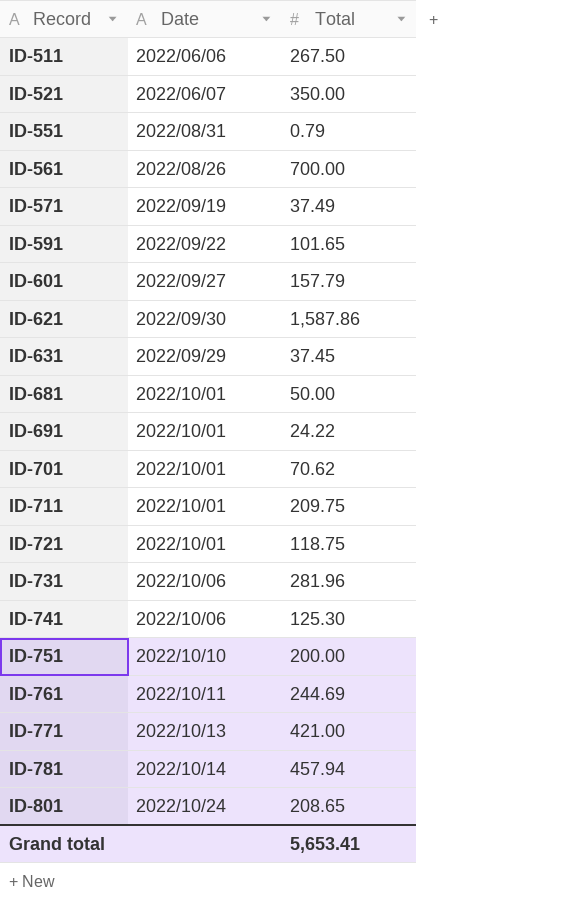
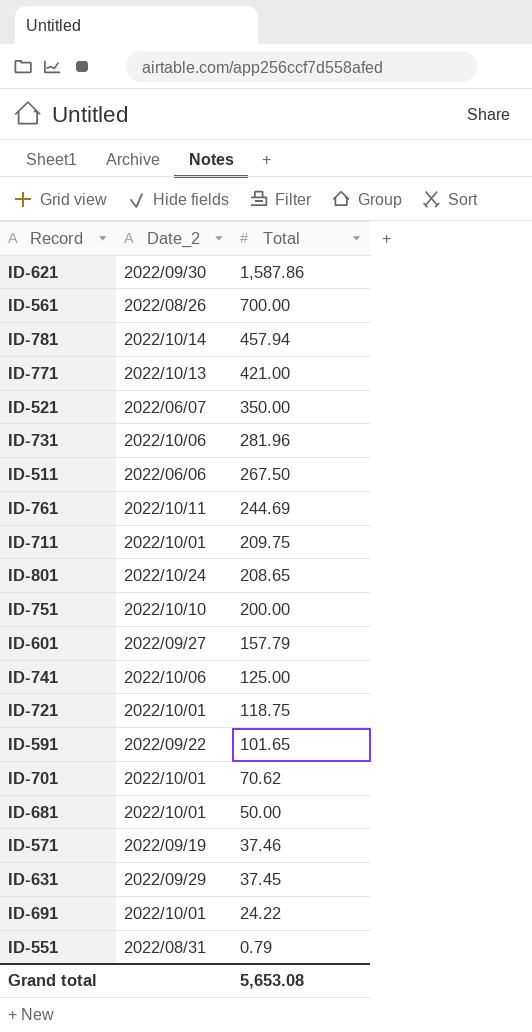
row order: Record ascending -> Total descending
column name: Date -> Date_2
ID-741 | Total: 125.30 -> 125.00
ID-571 | Total: 37.49 -> 37.46
Grand total | Total: 5,653.41 -> 5,653.08

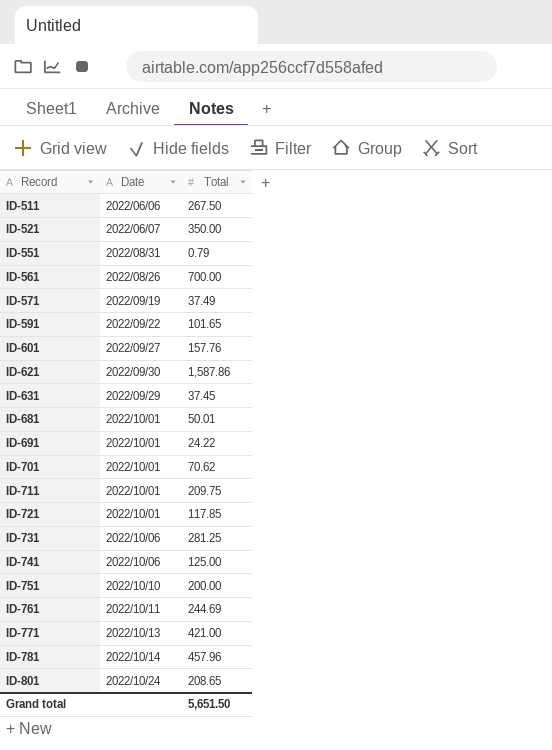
row order: Total descending -> Record ascending
column name: Date_2 -> Date
ID-571 | Total: 37.46 -> 37.49
ID-601 | Total: 157.79 -> 157.76
ID-681 | Total: 50.00 -> 50.01
ID-721 | Total: 118.75 -> 117.85
ID-731 | Total: 281.96 -> 281.25
ID-781 | Total: 457.94 -> 457.96
Grand total | Total: 5,653.08 -> 5,651.50

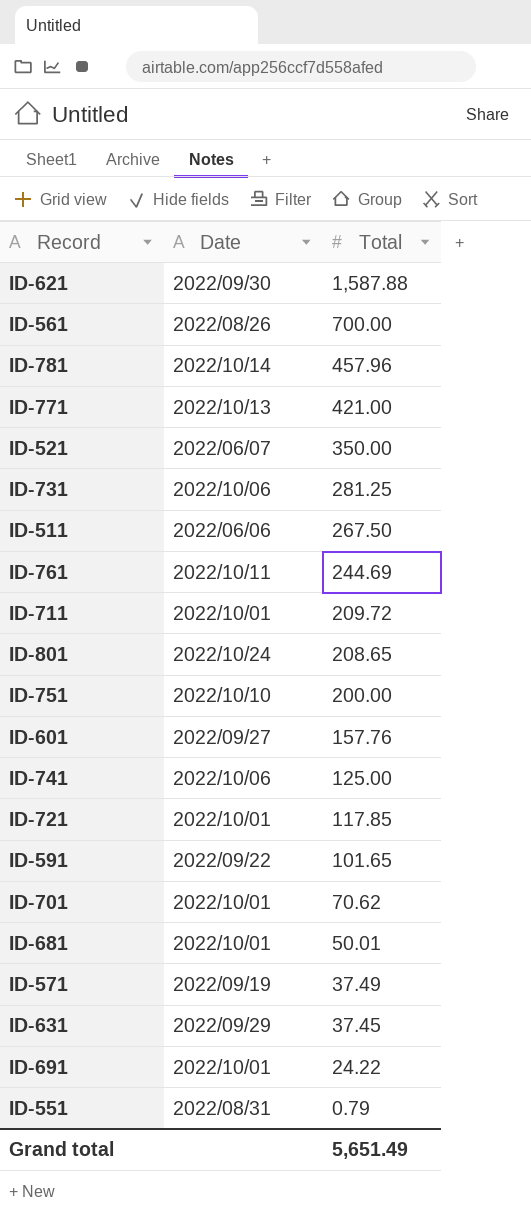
row order: Record ascending -> Total descending
ID-621 | Total: 1,587.86 -> 1,587.88
ID-711 | Total: 209.75 -> 209.72
Grand total | Total: 5,651.50 -> 5,651.49

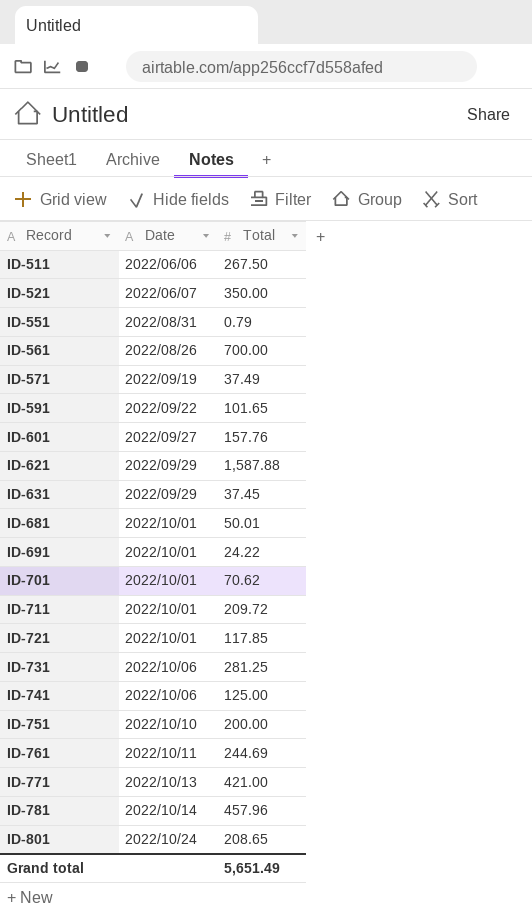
row order: Total descending -> Record ascending
ID-621 | Date: 2022/09/30 -> 2022/09/29

